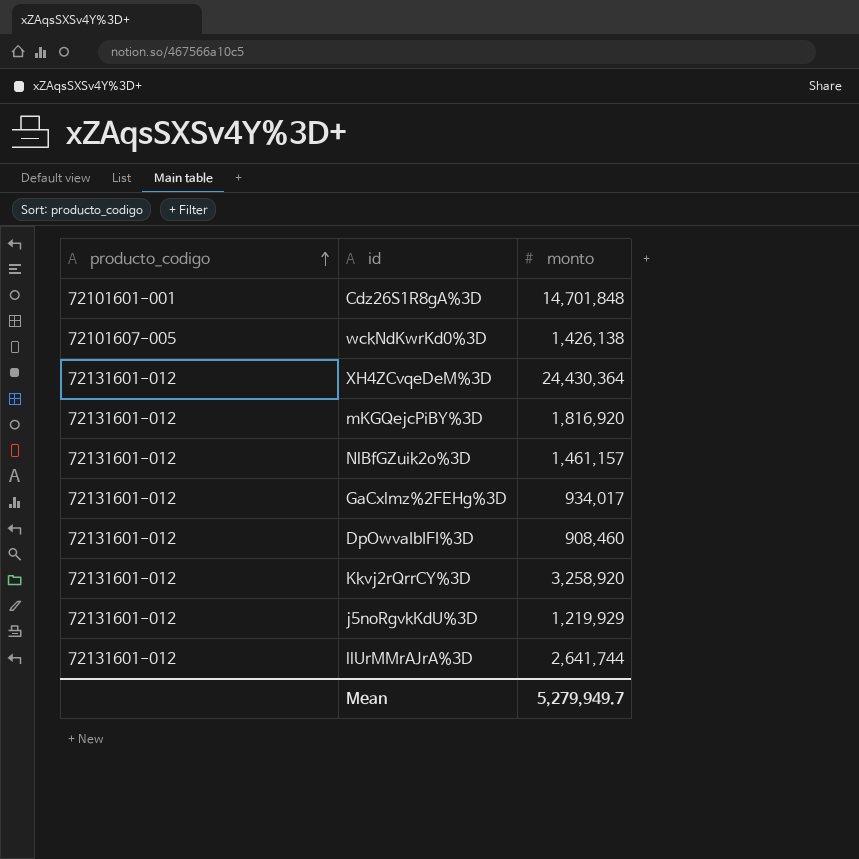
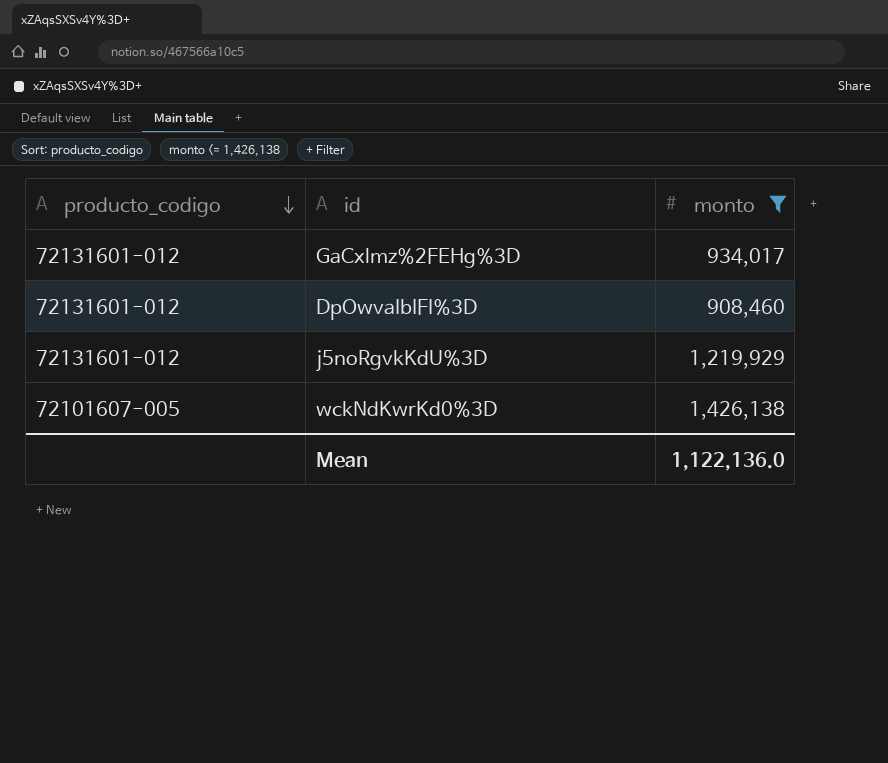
filter: none -> monto <= 1,426,138
row order: producto_codigo ascending -> producto_codigo descending
Mean | monto: 5,279,949.7 -> 1,122,136.0

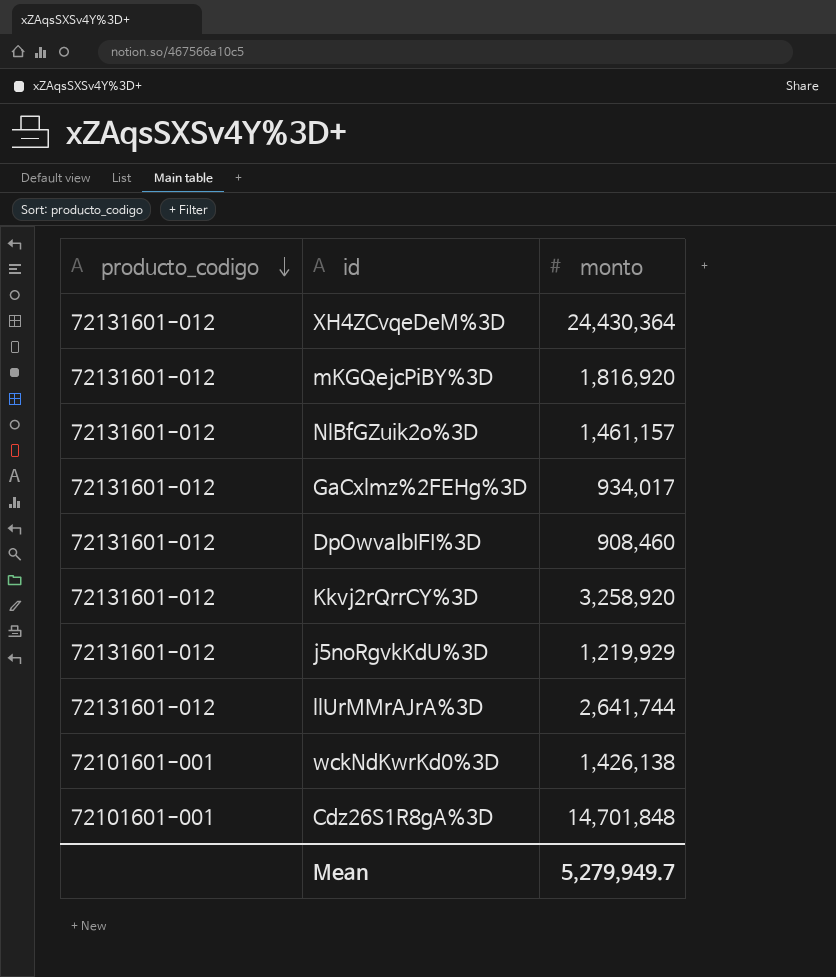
filter: monto <= 1,426,138 -> none
wckNdKwrKd0%3D | producto_codigo: 72101607-005 -> 72101601-001
Mean | monto: 1,122,136.0 -> 5,279,949.7

